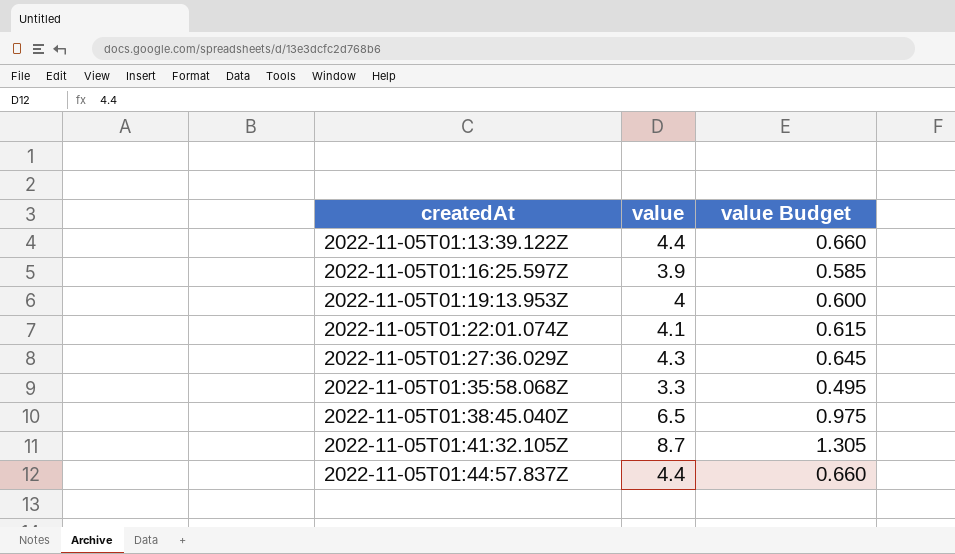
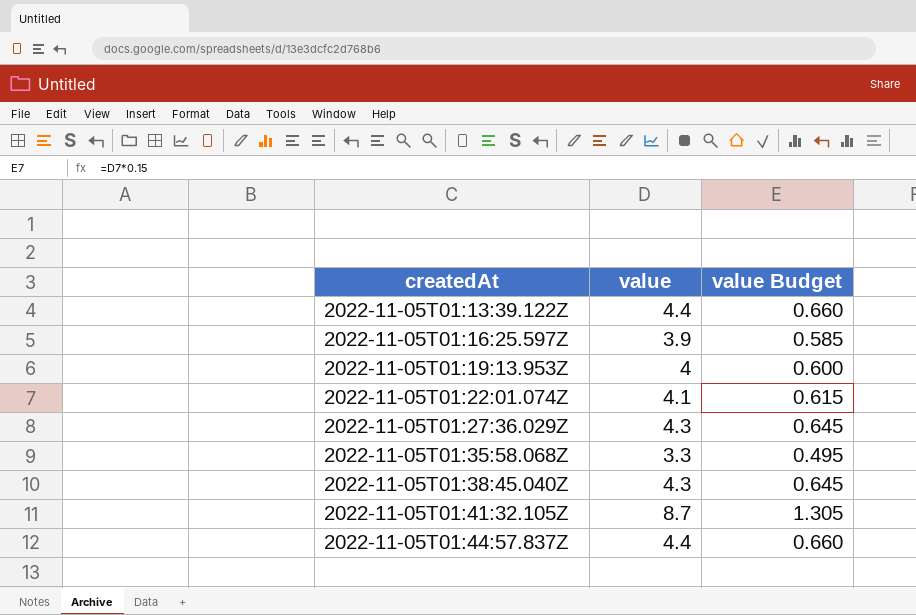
2022-11-05T01:38:45.040Z | value: 6.5 -> 4.3
2022-11-05T01:38:45.040Z | value Budget: 0.975 -> 0.645

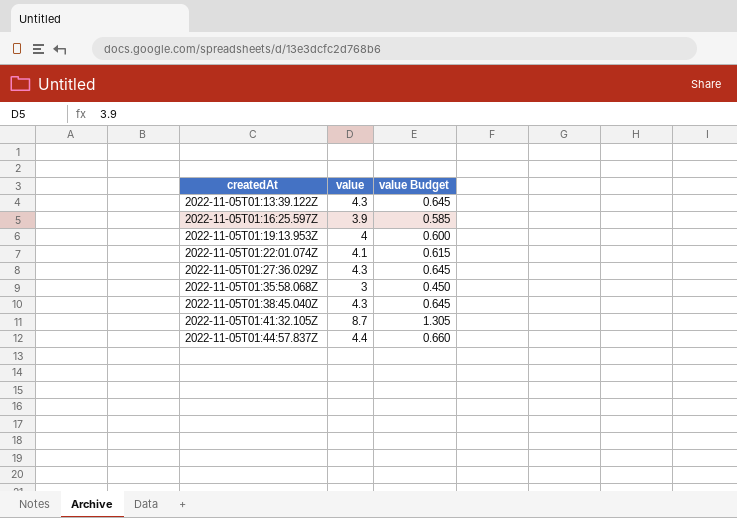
2022-11-05T01:13:39.122Z | value: 4.4 -> 4.3
2022-11-05T01:13:39.122Z | value Budget: 0.660 -> 0.645
2022-11-05T01:35:58.068Z | value: 3.3 -> 3
2022-11-05T01:35:58.068Z | value Budget: 0.495 -> 0.450

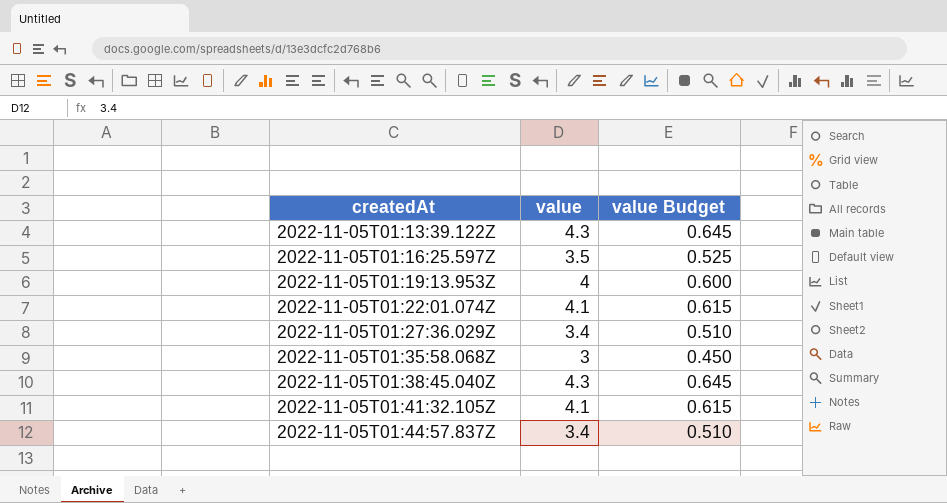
2022-11-05T01:16:25.597Z | value: 3.9 -> 3.5
2022-11-05T01:16:25.597Z | value Budget: 0.585 -> 0.525
2022-11-05T01:27:36.029Z | value: 4.3 -> 3.4
2022-11-05T01:27:36.029Z | value Budget: 0.645 -> 0.510
2022-11-05T01:41:32.105Z | value: 8.7 -> 4.1
2022-11-05T01:41:32.105Z | value Budget: 1.305 -> 0.615
2022-11-05T01:44:57.837Z | value: 4.4 -> 3.4
2022-11-05T01:44:57.837Z | value Budget: 0.660 -> 0.510

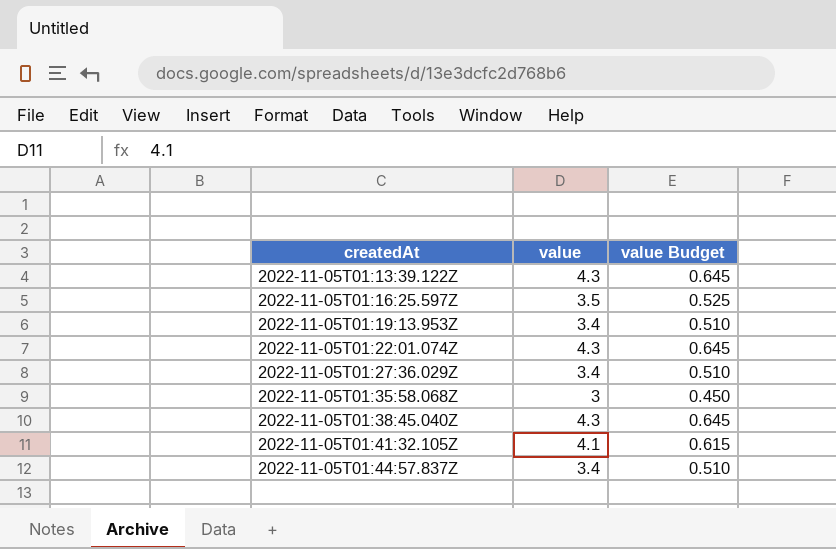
2022-11-05T01:19:13.953Z | value: 4 -> 3.4
2022-11-05T01:19:13.953Z | value Budget: 0.600 -> 0.510
2022-11-05T01:22:01.074Z | value: 4.1 -> 4.3
2022-11-05T01:22:01.074Z | value Budget: 0.615 -> 0.645

